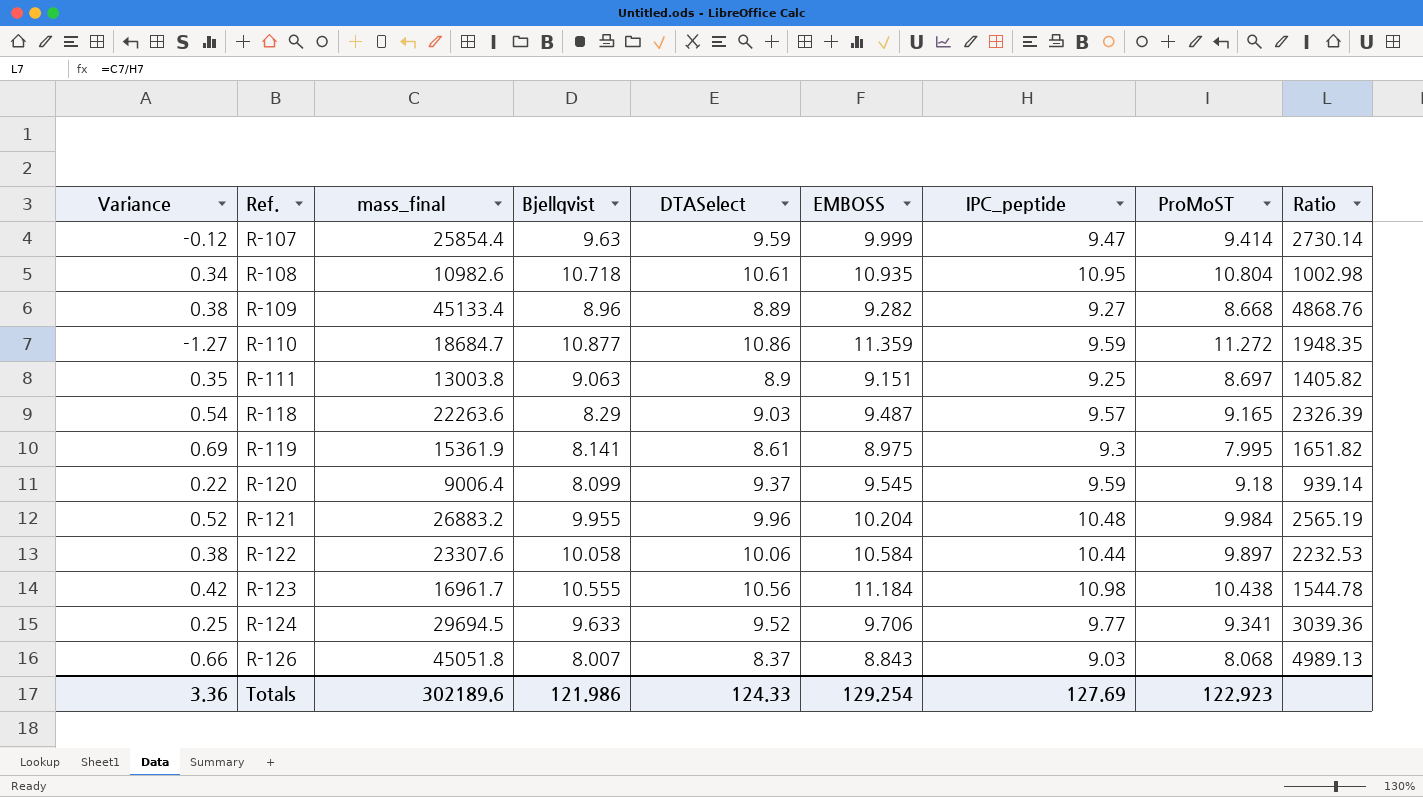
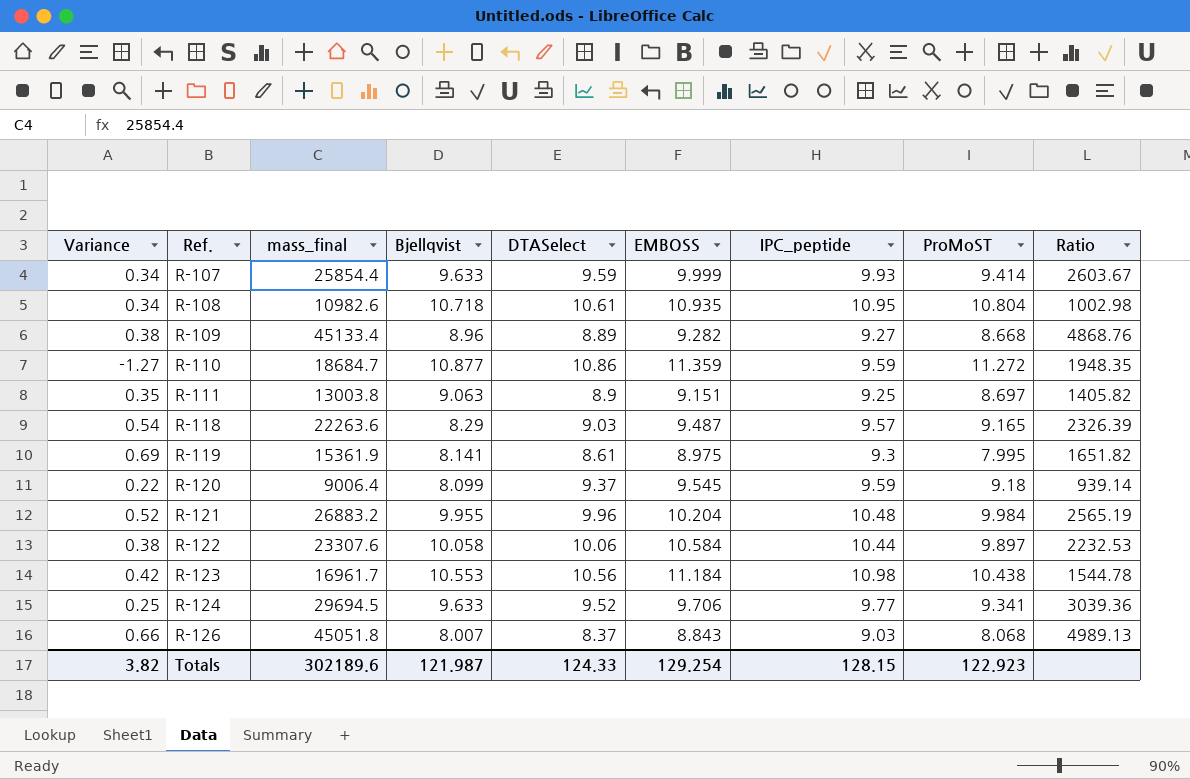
R-107 | Variance: -0.12 -> 0.34
R-107 | Bjellqvist: 9.63 -> 9.633
R-107 | IPC_peptide: 9.47 -> 9.93
R-107 | Ratio: 2730.14 -> 2603.67
R-123 | Bjellqvist: 10.555 -> 10.553
Totals | Variance: 3.36 -> 3.82
Totals | Bjellqvist: 121.986 -> 121.987
Totals | IPC_peptide: 127.69 -> 128.15

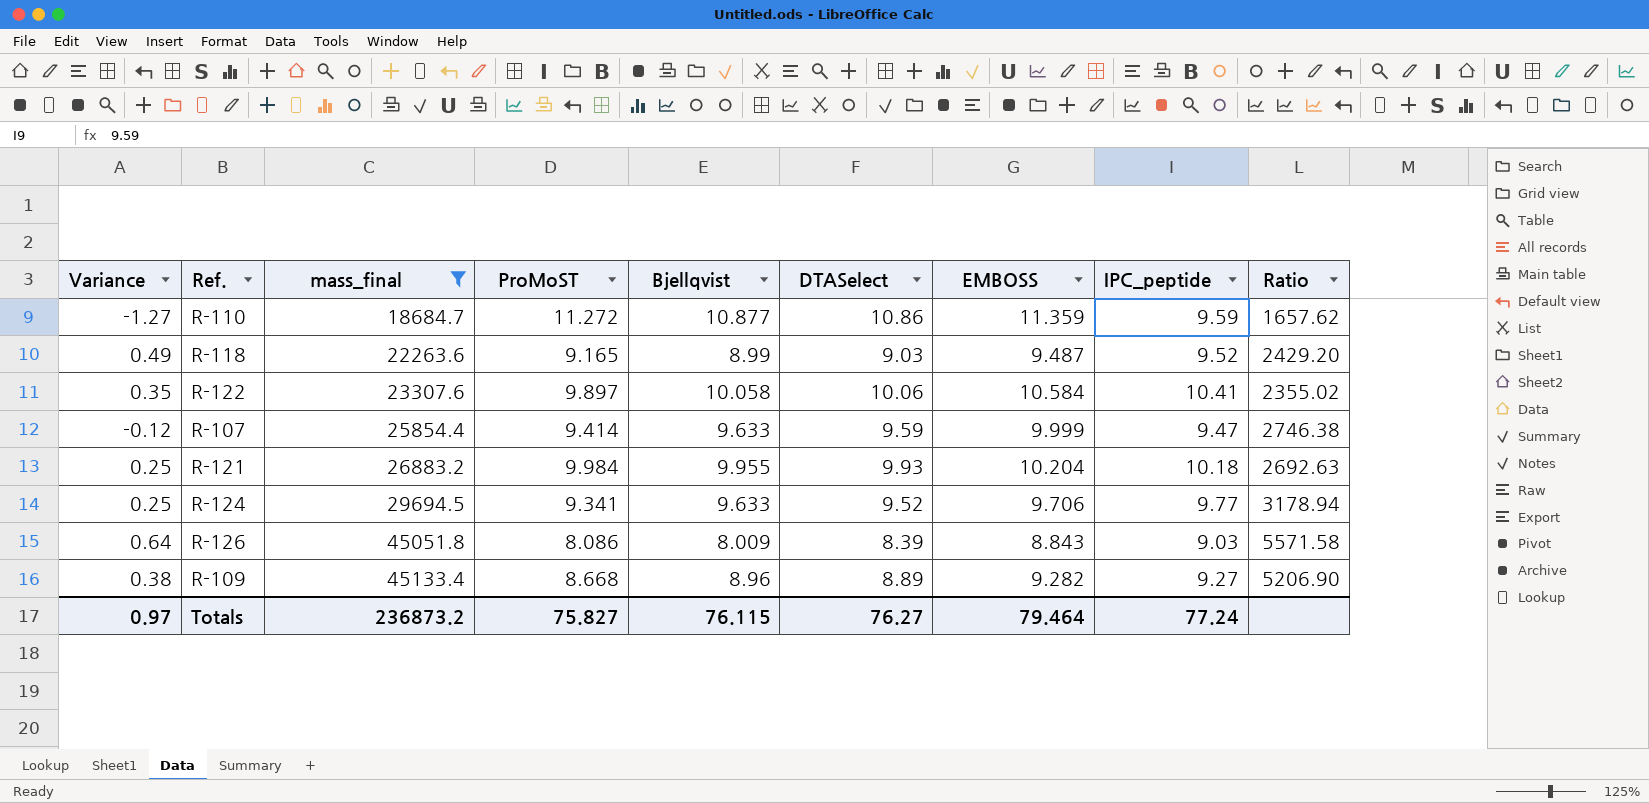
filter: none -> mass_final >= 18684.7
row order: Ref. ascending -> mass_final ascending
column ProMoST | position: 8 -> 4
column Ratio | formula: [mass_final] / [IPC_peptide] -> [mass_final] / [ProMoST]
R-118 | Variance: 0.54 -> 0.49
R-118 | Bjellqvist: 8.29 -> 8.99
R-118 | IPC_peptide: 9.57 -> 9.52
R-122 | Variance: 0.38 -> 0.35
R-122 | IPC_peptide: 10.44 -> 10.41
R-107 | Variance: 0.34 -> -0.12
R-107 | IPC_peptide: 9.93 -> 9.47
R-121 | Variance: 0.52 -> 0.25
R-121 | DTASelect: 9.96 -> 9.93
R-121 | IPC_peptide: 10.48 -> 10.18
R-126 | Variance: 0.66 -> 0.64
R-126 | ProMoST: 8.068 -> 8.086
R-126 | Bjellqvist: 8.007 -> 8.009
R-126 | DTASelect: 8.37 -> 8.39
Totals | Variance: 3.82 -> 0.97
Totals | mass_final: 302189.6 -> 236873.2
Totals | ProMoST: 122.923 -> 75.827
Totals | Bjellqvist: 121.987 -> 76.115
Totals | DTASelect: 124.33 -> 76.27
Totals | EMBOSS: 129.254 -> 79.464
Totals | IPC_peptide: 128.15 -> 77.24

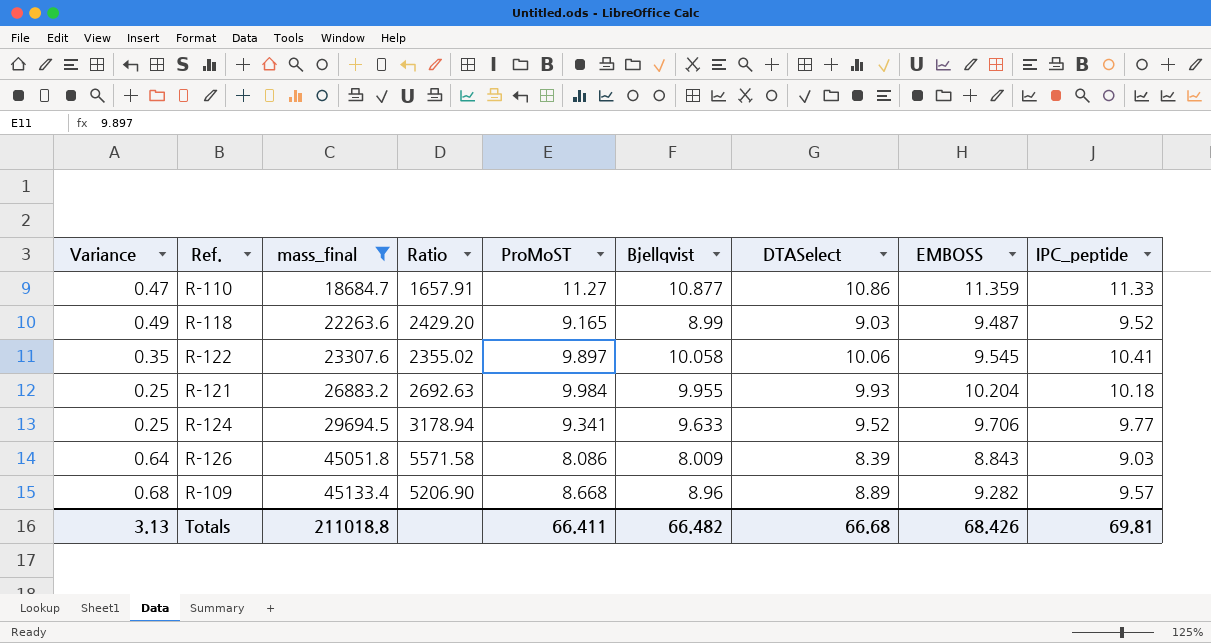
column Ratio | position: 9 -> 4
row R-107: -0.12 | 25854.4 | 9.414 | 9.633 | 9.59 | 9.999 | 9.47 | 2746.38 -> none
R-110 | Variance: -1.27 -> 0.47
R-110 | Ratio: 1657.62 -> 1657.91
R-110 | ProMoST: 11.272 -> 11.27
R-110 | IPC_peptide: 9.59 -> 11.33
R-122 | EMBOSS: 10.584 -> 9.545
R-109 | Variance: 0.38 -> 0.68
R-109 | IPC_peptide: 9.27 -> 9.57
Totals | Variance: 0.97 -> 3.13
Totals | mass_final: 236873.2 -> 211018.8
Totals | ProMoST: 75.827 -> 66.411
Totals | Bjellqvist: 76.115 -> 66.482
Totals | DTASelect: 76.27 -> 66.68
Totals | EMBOSS: 79.464 -> 68.426
Totals | IPC_peptide: 77.24 -> 69.81

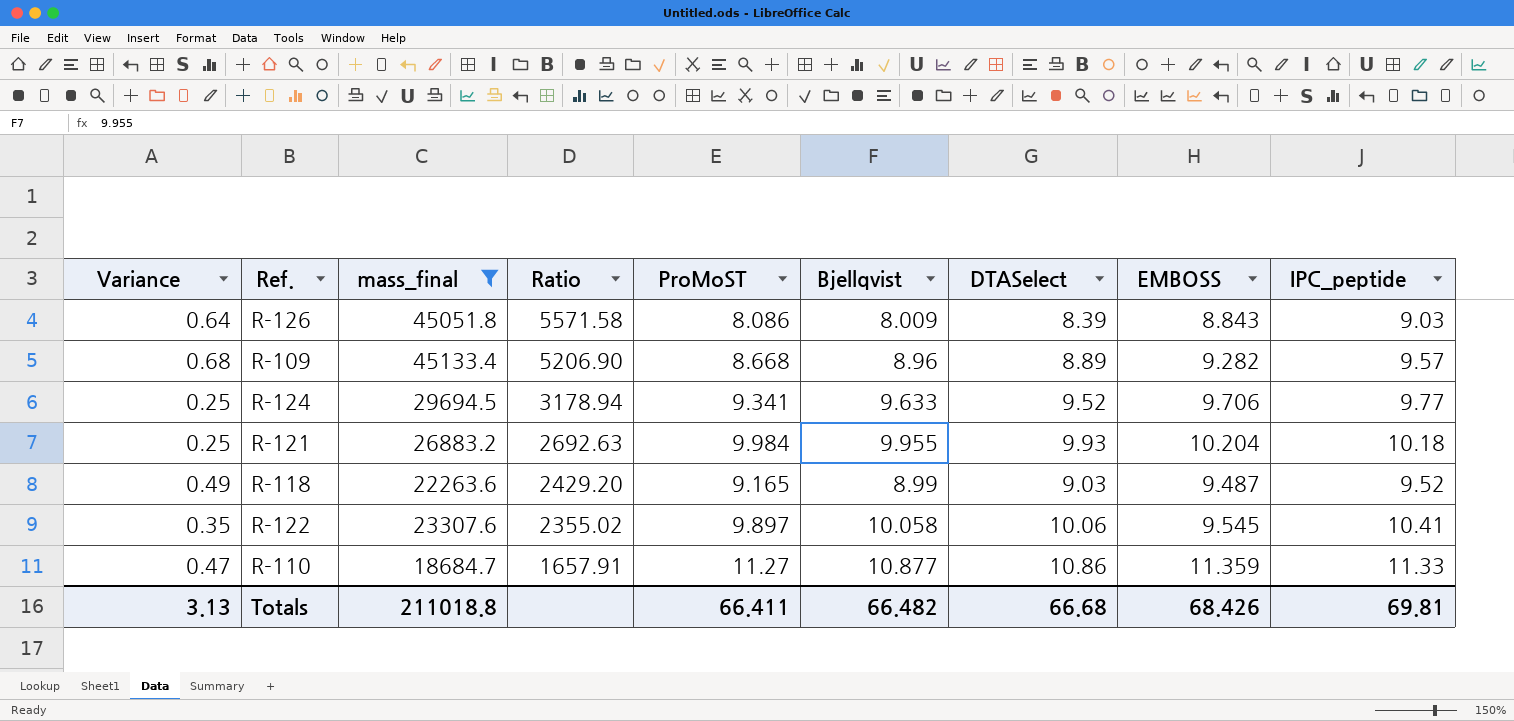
row order: mass_final ascending -> Ratio descending

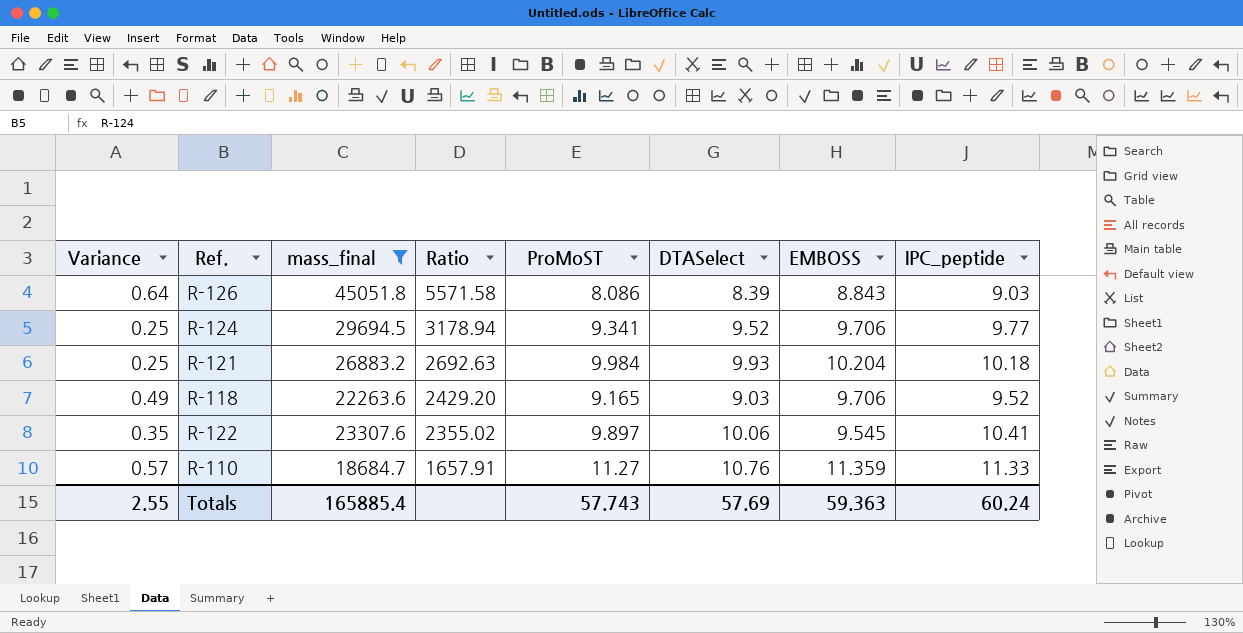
column Bjellqvist | position: 6 -> none
row R-109: 0.68 | 45133.4 | 5206.90 | 8.668 | 8.96 | 8.89 | 9.282 | 9.57 -> none
R-118 | EMBOSS: 9.487 -> 9.706
R-110 | Variance: 0.47 -> 0.57
R-110 | DTASelect: 10.86 -> 10.76
Totals | Variance: 3.13 -> 2.55
Totals | mass_final: 211018.8 -> 165885.4
Totals | ProMoST: 66.411 -> 57.743
Totals | DTASelect: 66.68 -> 57.69
Totals | EMBOSS: 68.426 -> 59.363
Totals | IPC_peptide: 69.81 -> 60.24

